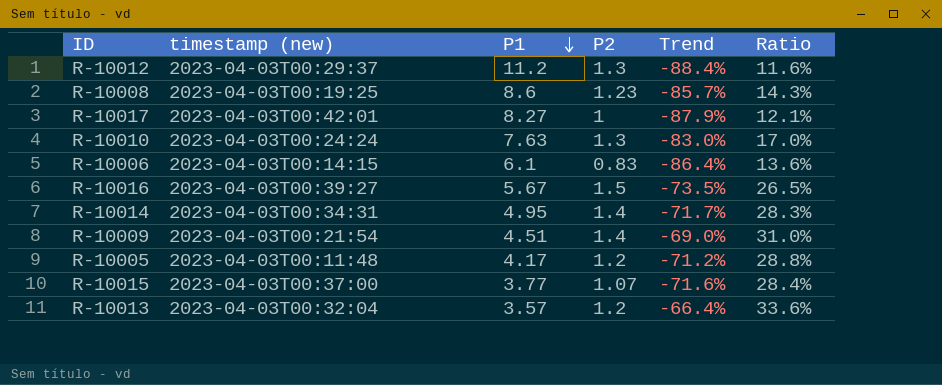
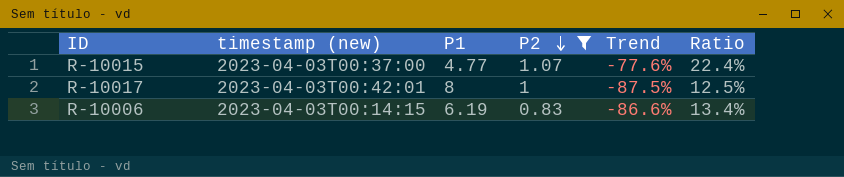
filter: none -> P2 <= 1.07
row order: P1 descending -> P2 descending
R-10015 | P1: 3.77 -> 4.77
R-10015 | Trend: -71.6% -> -77.6%
R-10015 | Ratio: 28.4% -> 22.4%
R-10017 | P1: 8.27 -> 8
R-10017 | Trend: -87.9% -> -87.5%
R-10017 | Ratio: 12.1% -> 12.5%
R-10006 | P1: 6.1 -> 6.19
R-10006 | Trend: -86.4% -> -86.6%
R-10006 | Ratio: 13.6% -> 13.4%

